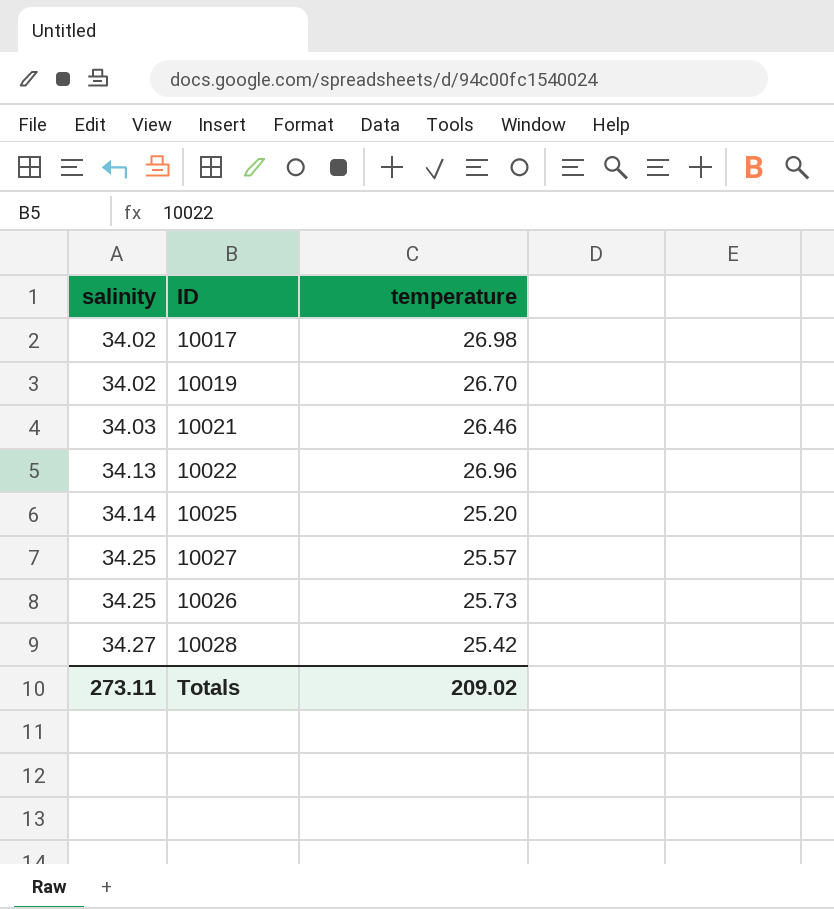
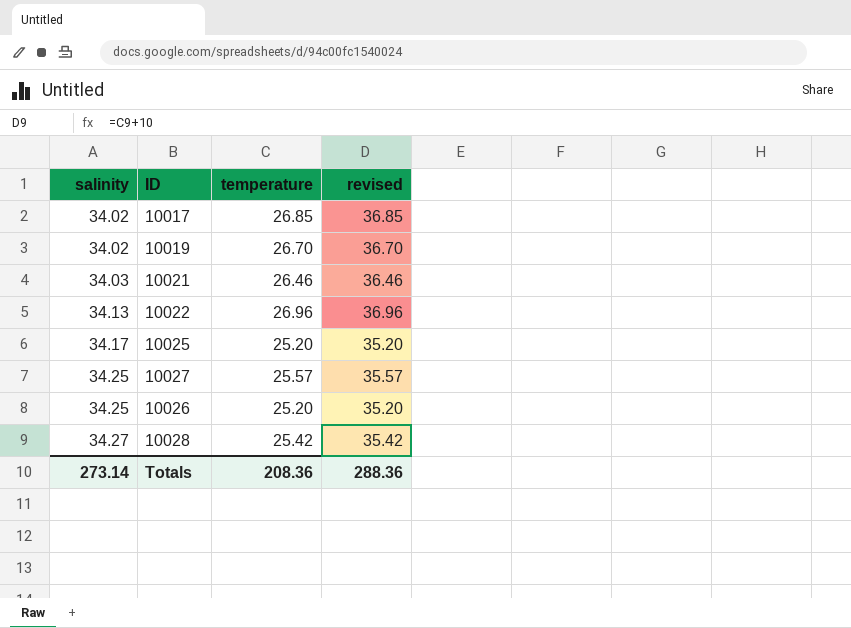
column revised | formula: none -> [temperature] + 10
10017 | temperature: 26.98 -> 26.85
10025 | salinity: 34.14 -> 34.17
10026 | temperature: 25.73 -> 25.20
Totals | salinity: 273.11 -> 273.14
Totals | temperature: 209.02 -> 208.36

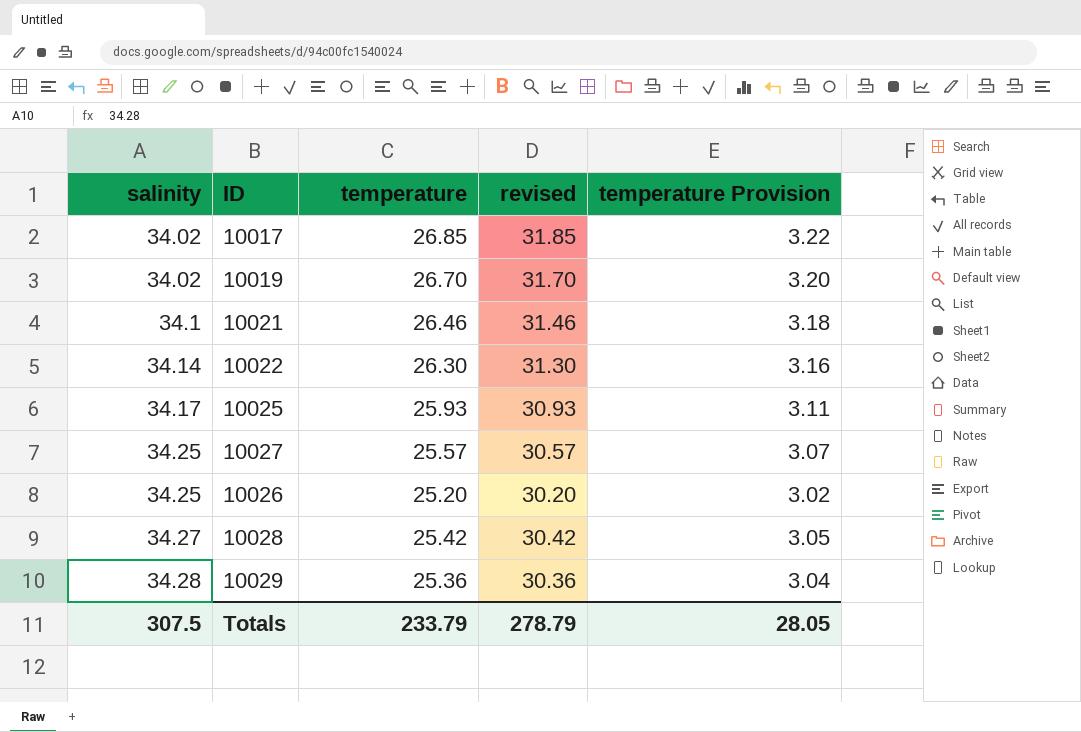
column revised | formula: [temperature] + 10 -> [temperature] + 5
column temperature Provision | formula: none -> [temperature] * 0.12
10021 | salinity: 34.03 -> 34.1
10022 | salinity: 34.13 -> 34.14
10022 | temperature: 26.96 -> 26.30
10025 | temperature: 25.20 -> 25.93
row 10029: none -> 34.28 | 25.36 | 30.36 | 3.04
Totals | salinity: 273.14 -> 307.5
Totals | temperature: 208.36 -> 233.79
Totals | revised: 288.36 -> 278.79

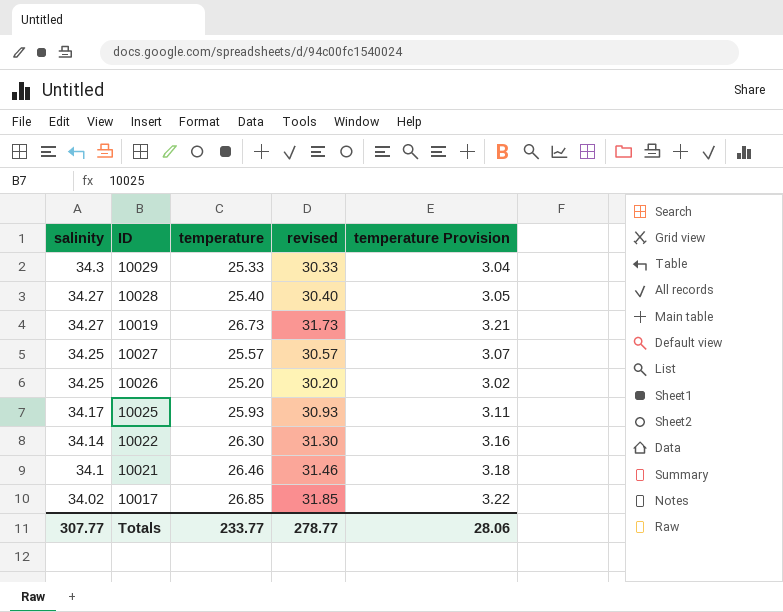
row order: salinity ascending -> salinity descending
10029 | salinity: 34.28 -> 34.3
10029 | temperature: 25.36 -> 25.33
10029 | revised: 30.36 -> 30.33
10028 | temperature: 25.42 -> 25.40
10028 | revised: 30.42 -> 30.40
10019 | salinity: 34.02 -> 34.27
10019 | temperature: 26.70 -> 26.73
10019 | revised: 31.70 -> 31.73
10019 | temperature Provision: 3.20 -> 3.21
Totals | salinity: 307.5 -> 307.77
Totals | temperature: 233.79 -> 233.77
Totals | revised: 278.79 -> 278.77
Totals | temperature Provision: 28.05 -> 28.06

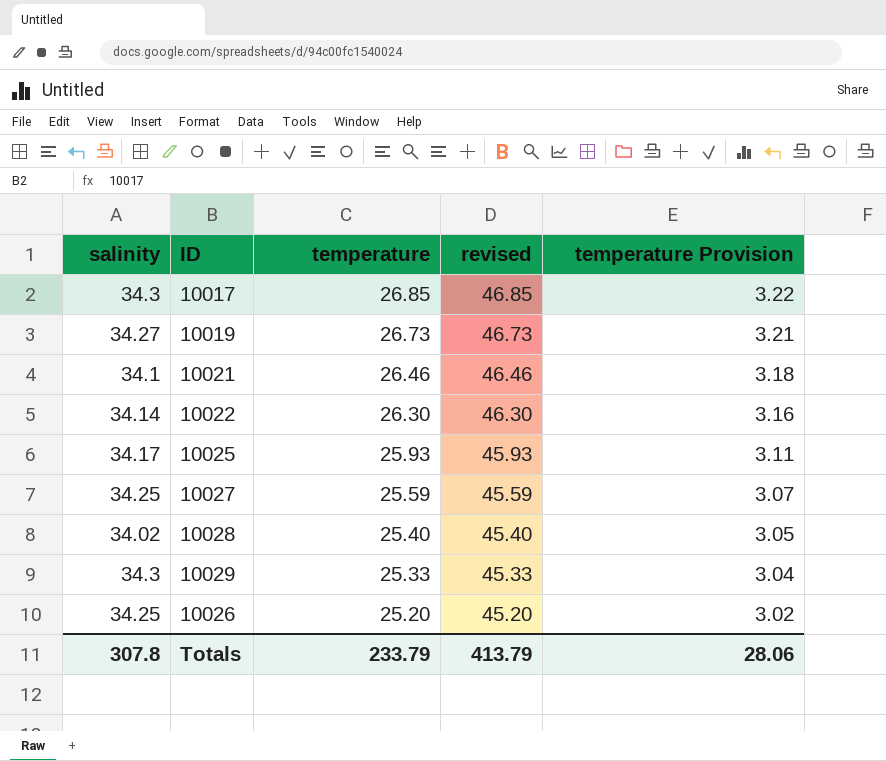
row order: salinity descending -> temperature descending
column revised | formula: [temperature] + 5 -> [temperature] + 20
10017 | salinity: 34.02 -> 34.3
10027 | temperature: 25.57 -> 25.59
10028 | salinity: 34.27 -> 34.02
Totals | salinity: 307.77 -> 307.8
Totals | temperature: 233.77 -> 233.79
Totals | revised: 278.77 -> 413.79

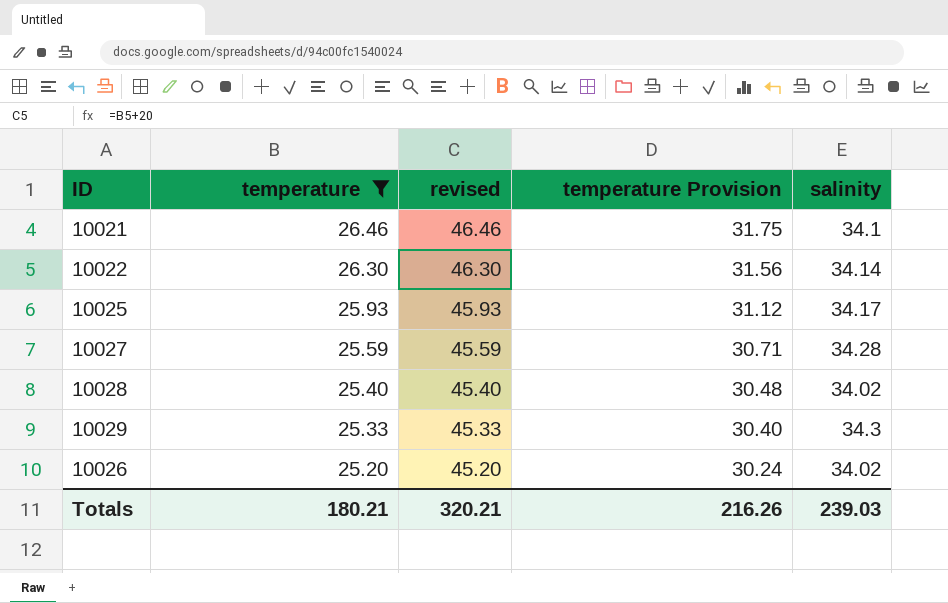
filter: none -> temperature <= 26.46
column temperature Provision | formula: [temperature] * 0.12 -> [temperature] * 1.2
column salinity | position: 1 -> 5
10027 | salinity: 34.25 -> 34.28
10026 | salinity: 34.25 -> 34.02
Totals | temperature: 233.79 -> 180.21
Totals | revised: 413.79 -> 320.21
Totals | temperature Provision: 28.06 -> 216.26
Totals | salinity: 307.8 -> 239.03

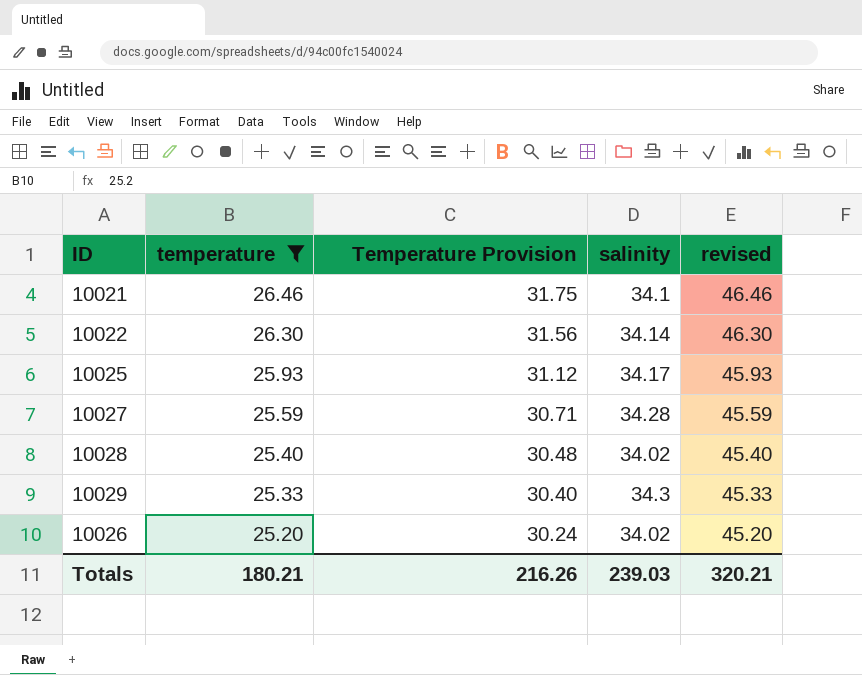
column name: temperature Provision -> Temperature Provision
column revised | position: 3 -> 5

